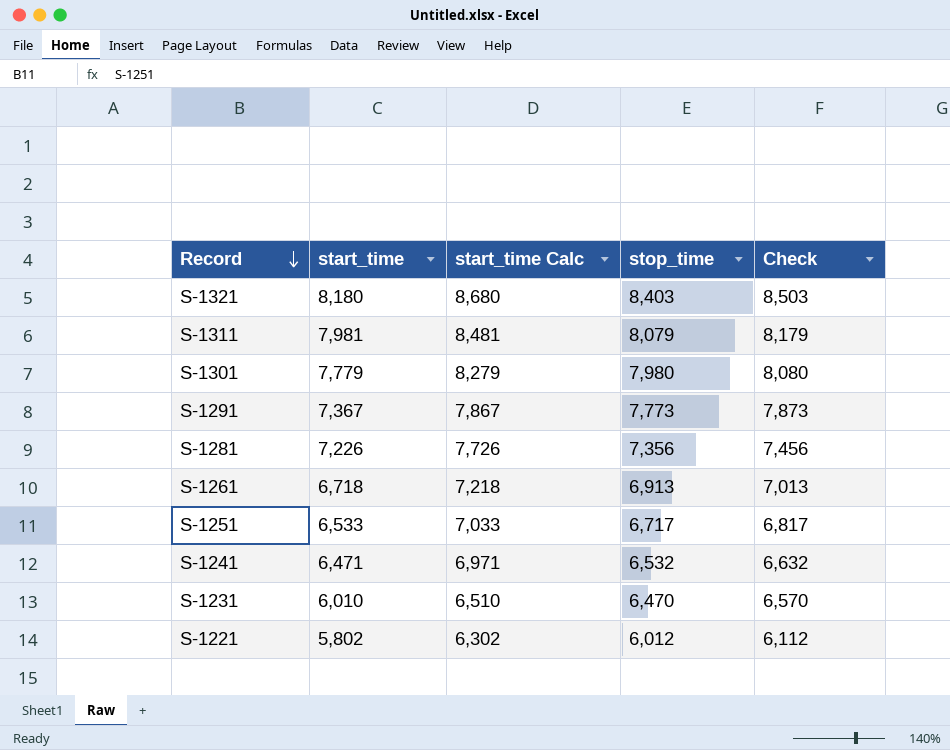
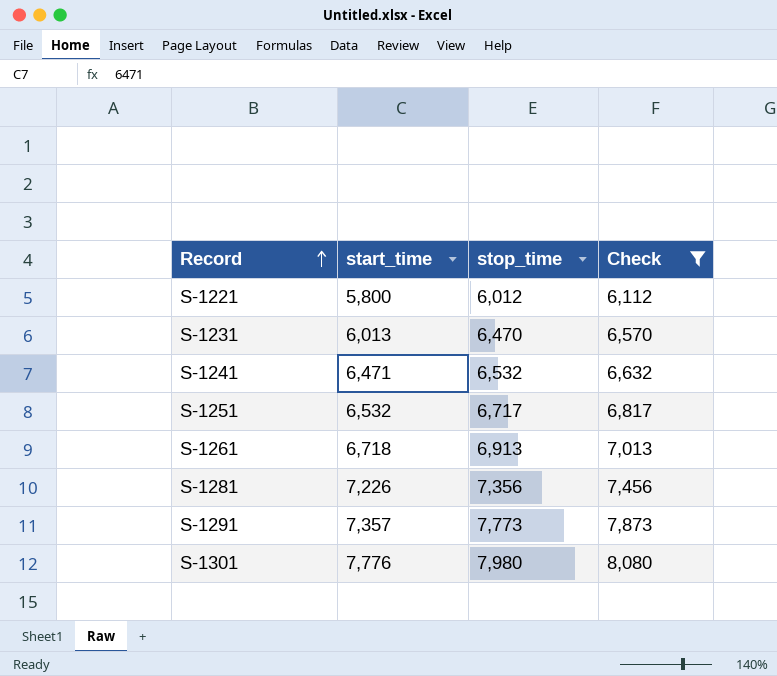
filter: none -> Check <= 8,080
row order: Record descending -> Record ascending
column start_time Calc | formula: [start_time] + 500 -> none
S-1221 | start_time: 5,802 -> 5,800
S-1231 | start_time: 6,010 -> 6,013
S-1251 | start_time: 6,533 -> 6,532
S-1291 | start_time: 7,367 -> 7,357
S-1301 | start_time: 7,779 -> 7,776

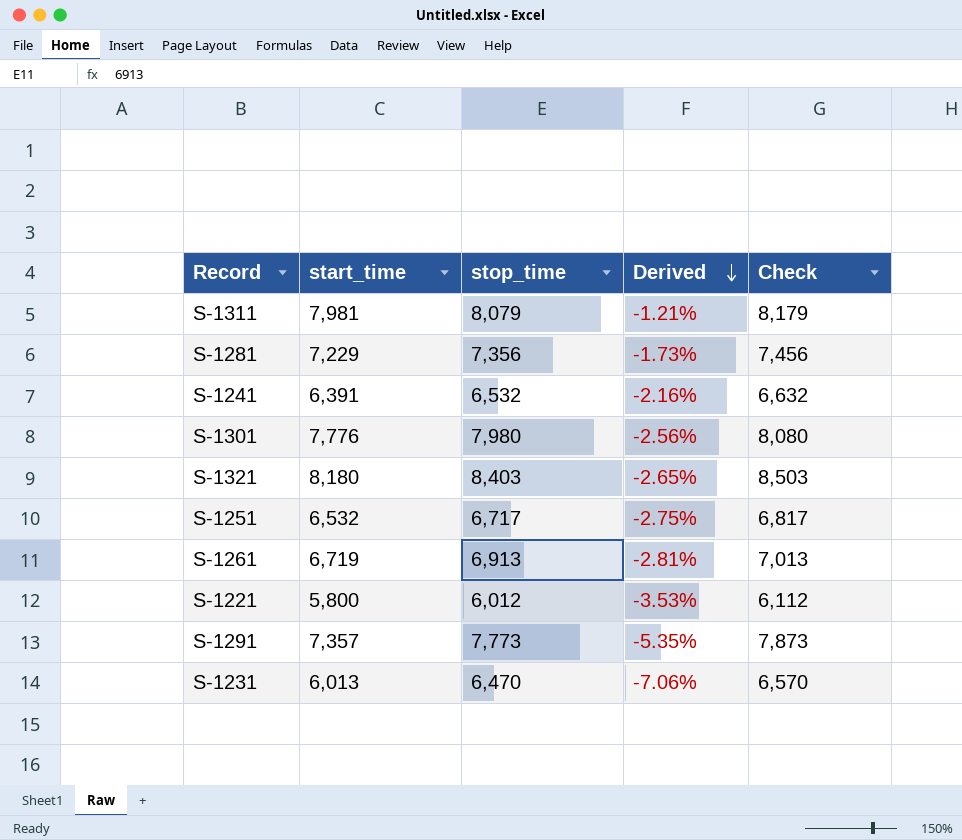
filter: Check <= 8,080 -> none
row order: Record ascending -> Derived descending
column Derived | formula: none -> ([start_time] - [stop_time]) / [stop_time]
S-1281 | start_time: 7,226 -> 7,229
S-1241 | start_time: 6,471 -> 6,391
S-1261 | start_time: 6,718 -> 6,719

